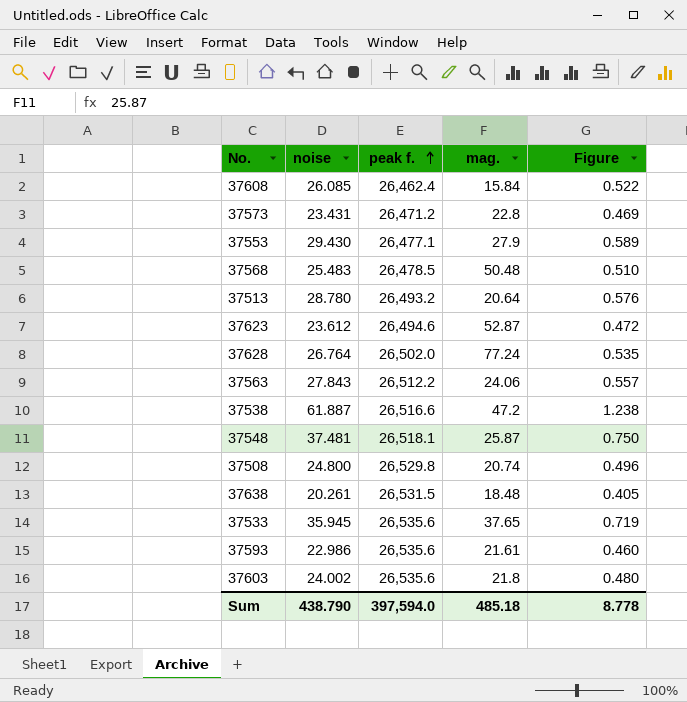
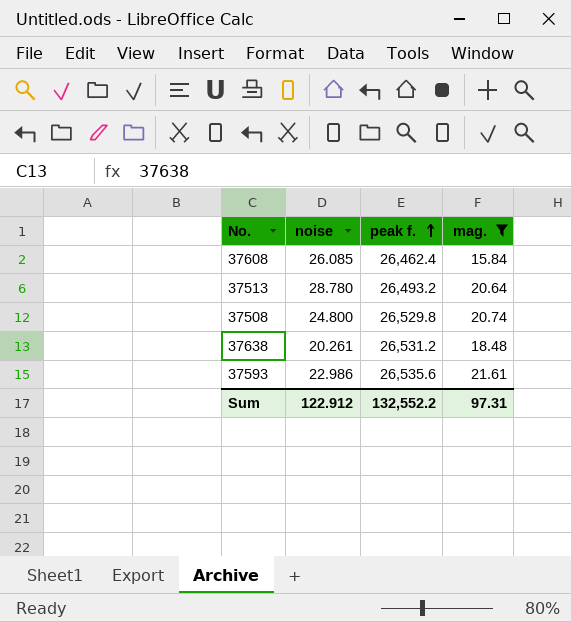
filter: none -> mag. <= 21.61
column Figure | formula: [noise] * 0.02 -> none
37638 | peak f.: 26,531.5 -> 26,531.2
Sum | noise: 438.790 -> 122.912
Sum | peak f.: 397,594.0 -> 132,552.2
Sum | mag.: 485.18 -> 97.31

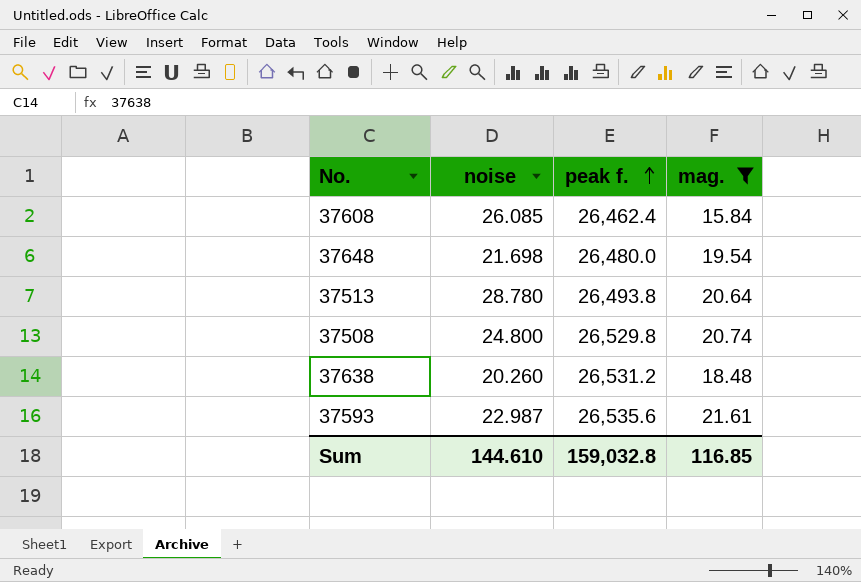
row 37648: none -> 21.698 | 26,480.0 | 19.54
37513 | peak f.: 26,493.2 -> 26,493.8
37638 | noise: 20.261 -> 20.260
37593 | noise: 22.986 -> 22.987
Sum | noise: 122.912 -> 144.610
Sum | peak f.: 132,552.2 -> 159,032.8
Sum | mag.: 97.31 -> 116.85

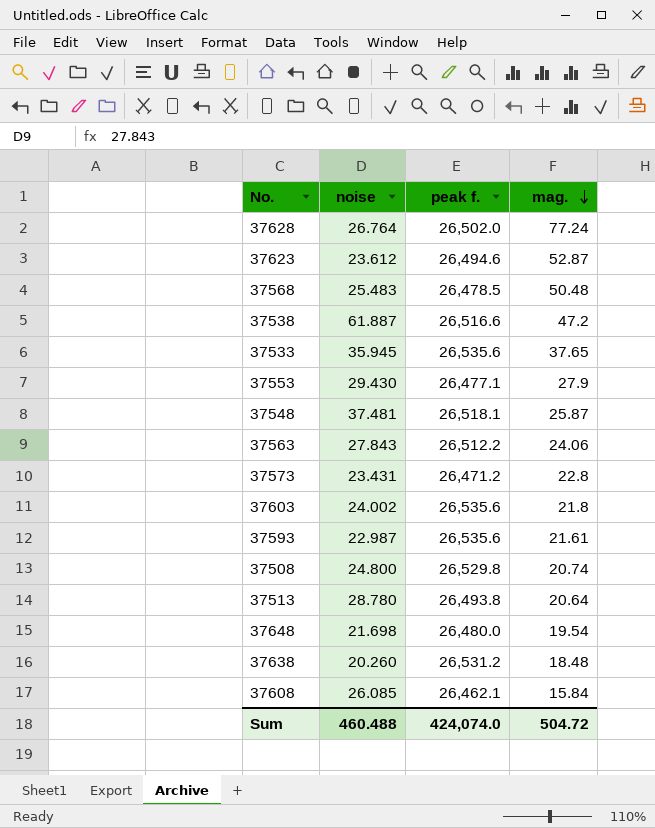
filter: mag. <= 21.61 -> none
row order: peak f. ascending -> mag. descending
37608 | peak f.: 26,462.4 -> 26,462.1
Sum | noise: 144.610 -> 460.488
Sum | peak f.: 159,032.8 -> 424,074.0
Sum | mag.: 116.85 -> 504.72

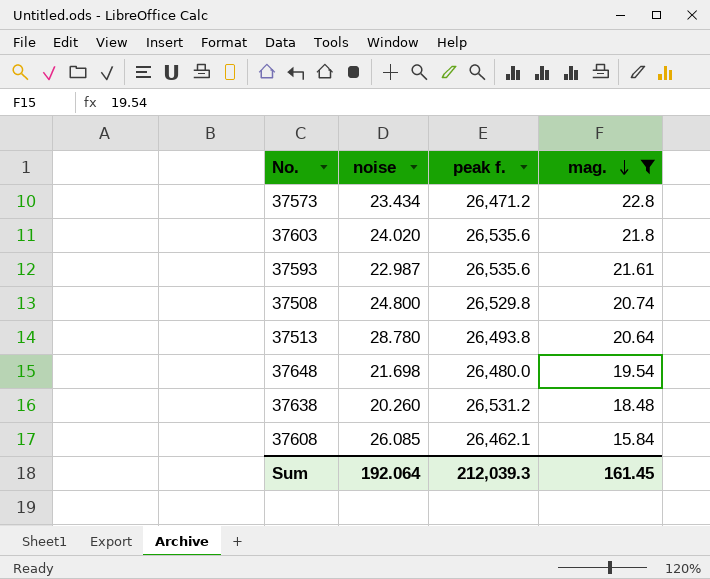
filter: none -> mag. <= 22.8
37573 | noise: 23.431 -> 23.434
37603 | noise: 24.002 -> 24.020
Sum | noise: 460.488 -> 192.064
Sum | peak f.: 424,074.0 -> 212,039.3
Sum | mag.: 504.72 -> 161.45

